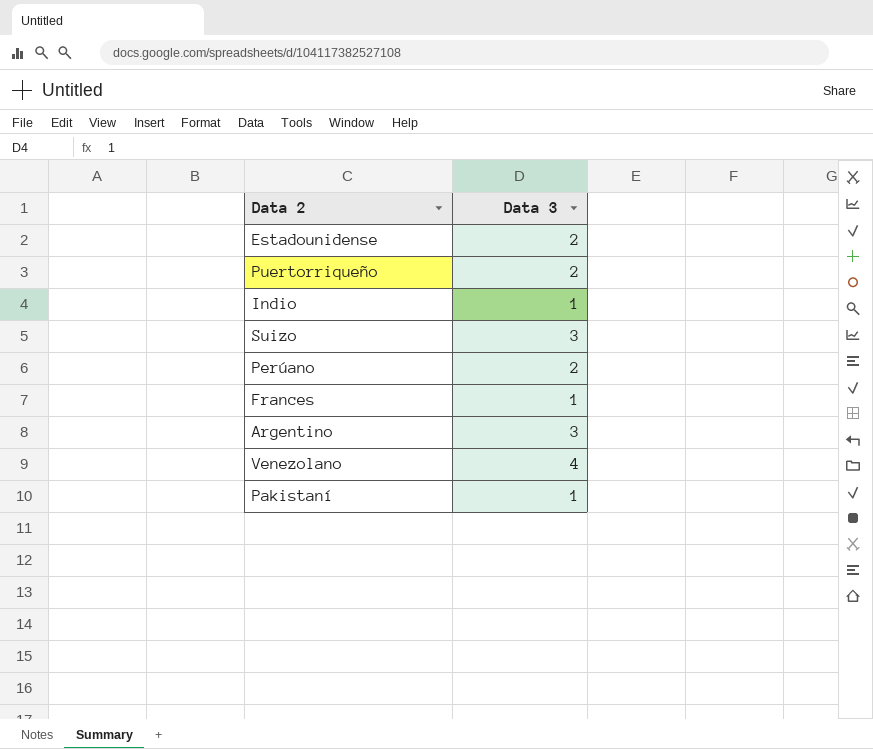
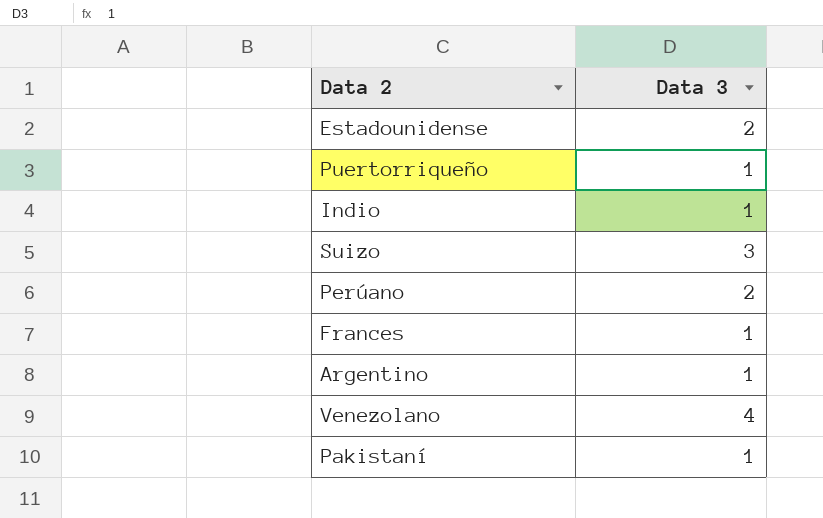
Puertorriqueño | Data 3: 2 -> 1
Argentino | Data 3: 3 -> 1

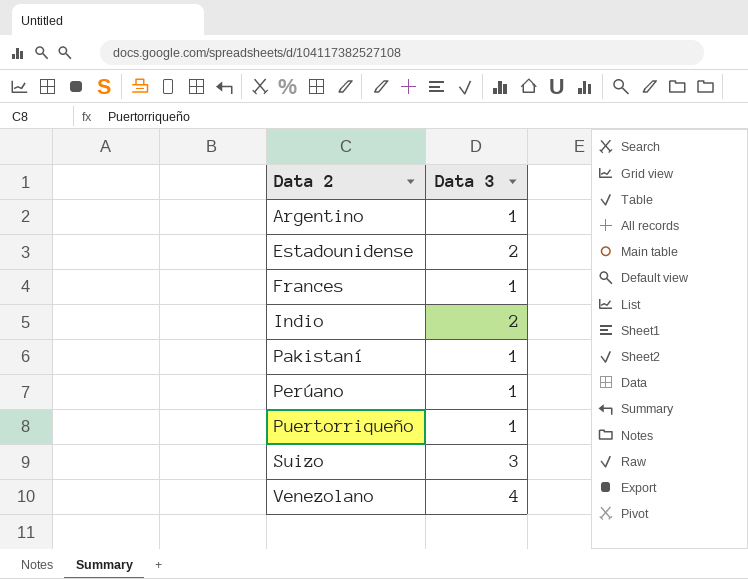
row order: none -> Data 2 ascending
Indio | Data 3: 1 -> 2
Perúano | Data 3: 2 -> 1

